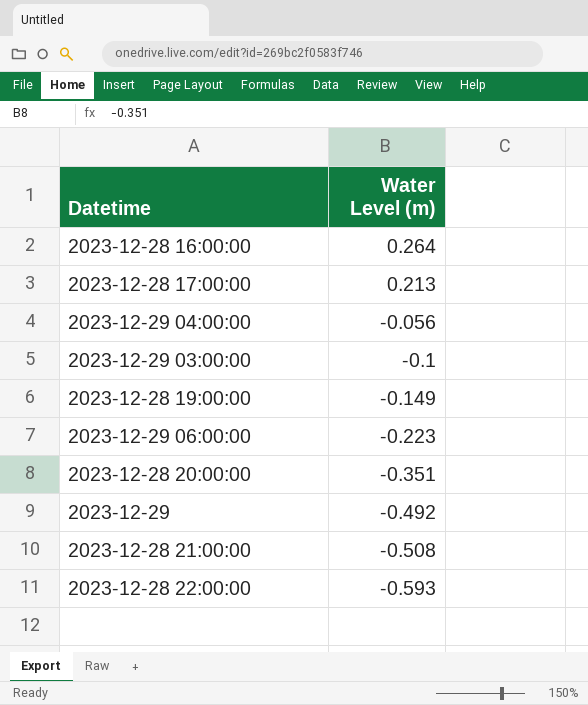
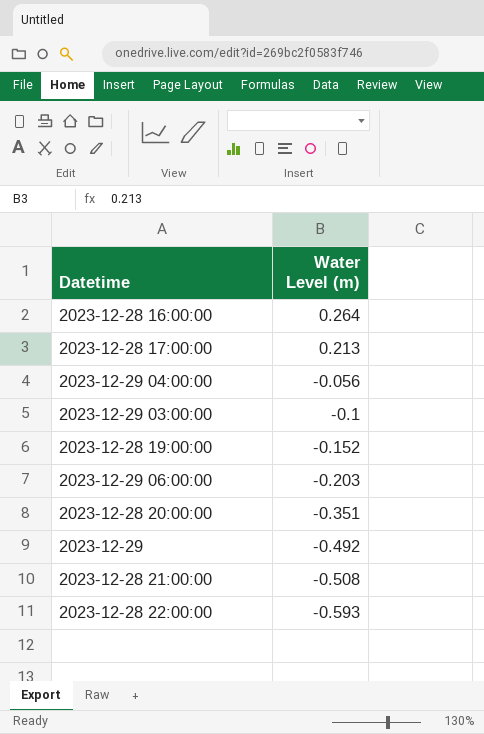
2023-12-28 19:00:00 | Water Level (m): -0.149 -> -0.152
2023-12-29 06:00:00 | Water Level (m): -0.223 -> -0.203

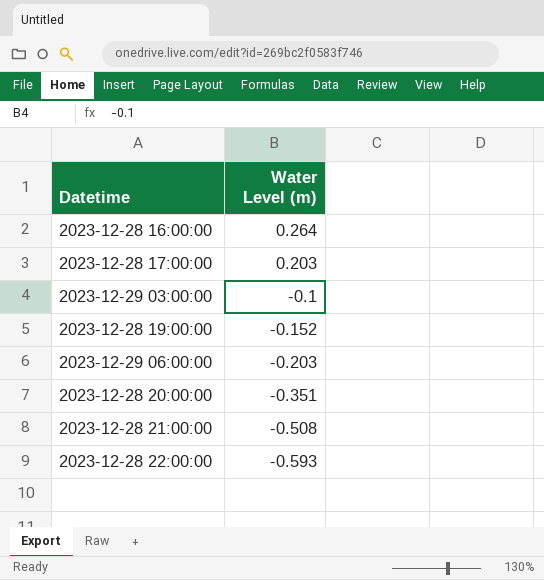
row 2023-12-29 04:00:00: -0.056 -> none
row 2023-12-29: -0.492 -> none
2023-12-28 17:00:00 | Water Level (m): 0.213 -> 0.203

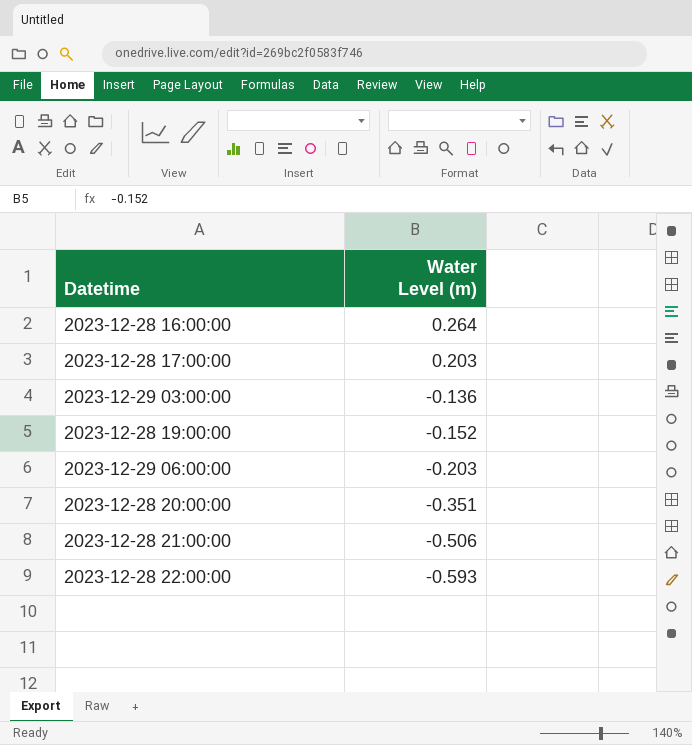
2023-12-29 03:00:00 | Water Level (m): -0.1 -> -0.136
2023-12-28 21:00:00 | Water Level (m): -0.508 -> -0.506

